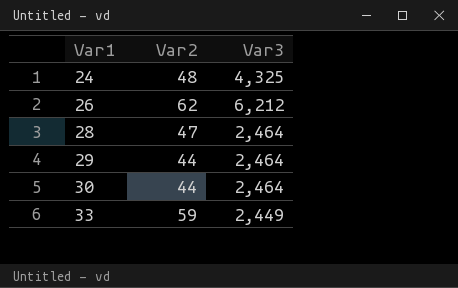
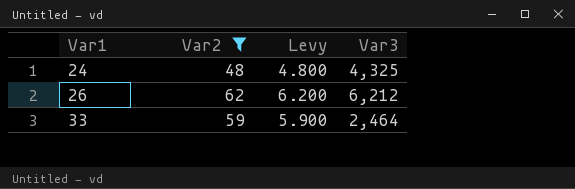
filter: none -> Var2 >= 48
column Levy | formula: none -> [Var2] * 0.1
33 | Var3: 2,449 -> 2,464

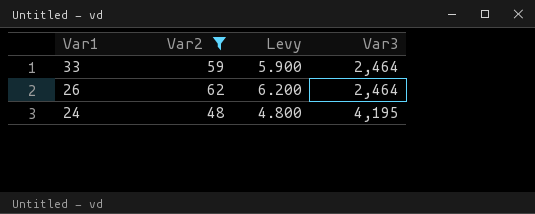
row order: Var1 ascending -> Var1 descending
26 | Var3: 6,212 -> 2,464
24 | Var3: 4,325 -> 4,195

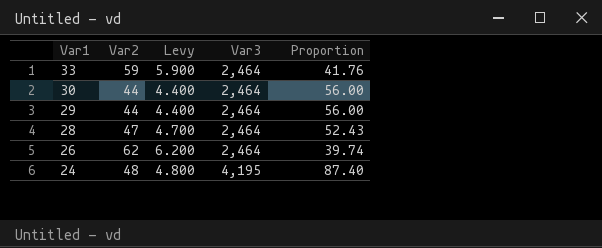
filter: Var2 >= 48 -> none
column Proportion | formula: none -> [Var3] / [Var2]

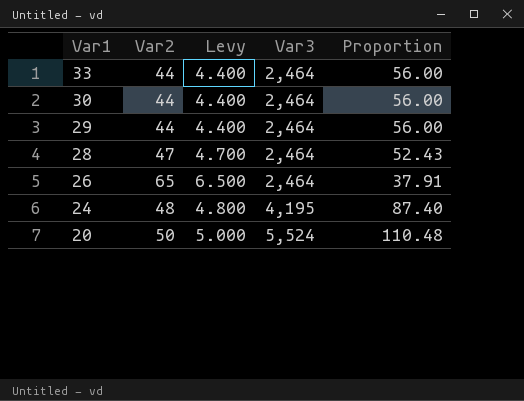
33 | Var2: 59 -> 44
33 | Levy: 5.900 -> 4.400
33 | Proportion: 41.76 -> 56.00
26 | Var2: 62 -> 65
26 | Levy: 6.200 -> 6.500
26 | Proportion: 39.74 -> 37.91
row 20: none -> 50 | 5.000 | 5,524 | 110.48

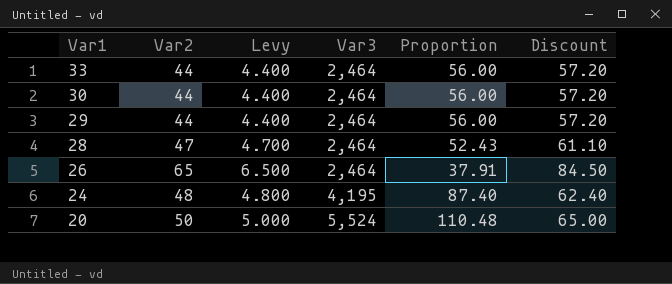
column Discount | formula: none -> [Var2] * 1.3

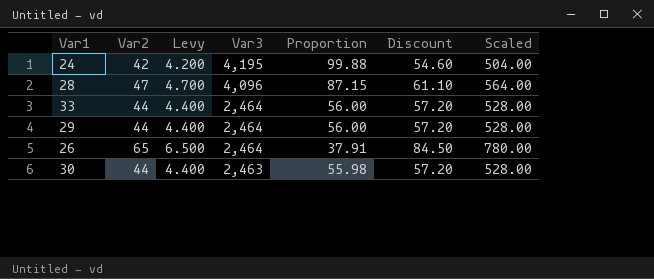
row order: Var1 descending -> Var3 descending
column Scaled | formula: none -> [Var2] * 12
row 20: 50 | 5.000 | 5,524 | 110.48 | 65.00 -> none
24 | Var2: 48 -> 42
24 | Levy: 4.800 -> 4.200
24 | Proportion: 87.40 -> 99.88
24 | Discount: 62.40 -> 54.60
28 | Var3: 2,464 -> 4,096
28 | Proportion: 52.43 -> 87.15
30 | Var3: 2,464 -> 2,463
30 | Proportion: 56.00 -> 55.98

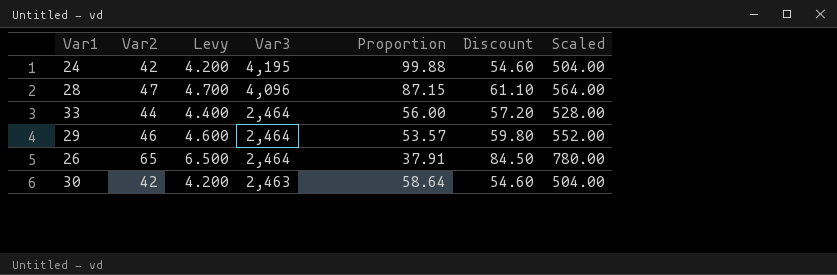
29 | Var2: 44 -> 46
29 | Levy: 4.400 -> 4.600
29 | Proportion: 56.00 -> 53.57
29 | Discount: 57.20 -> 59.80
29 | Scaled: 528.00 -> 552.00
30 | Var2: 44 -> 42
30 | Levy: 4.400 -> 4.200
30 | Proportion: 55.98 -> 58.64
30 | Discount: 57.20 -> 54.60
30 | Scaled: 528.00 -> 504.00

